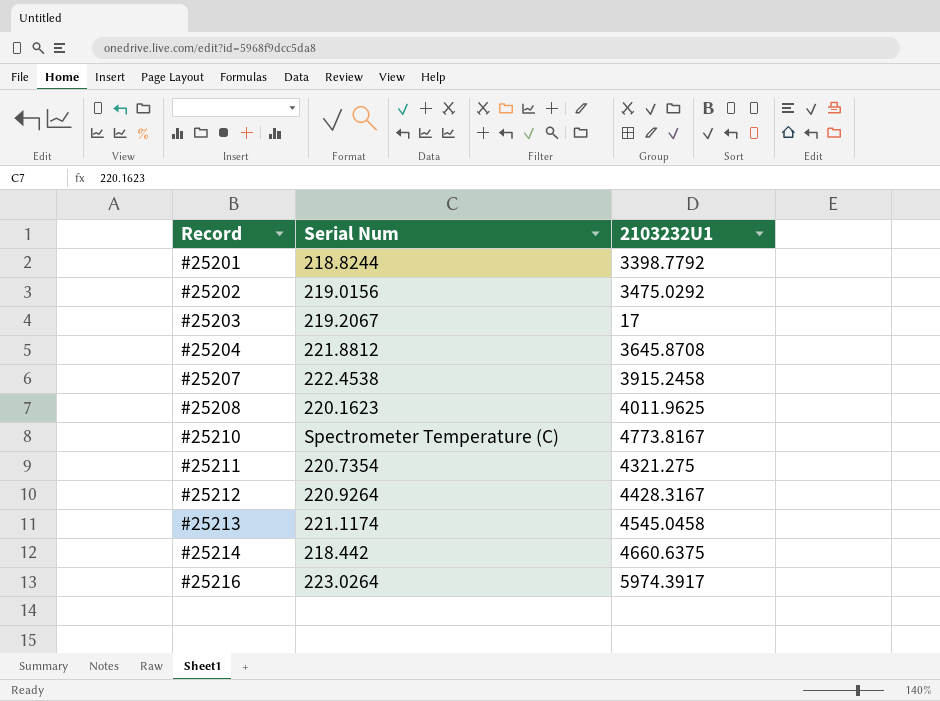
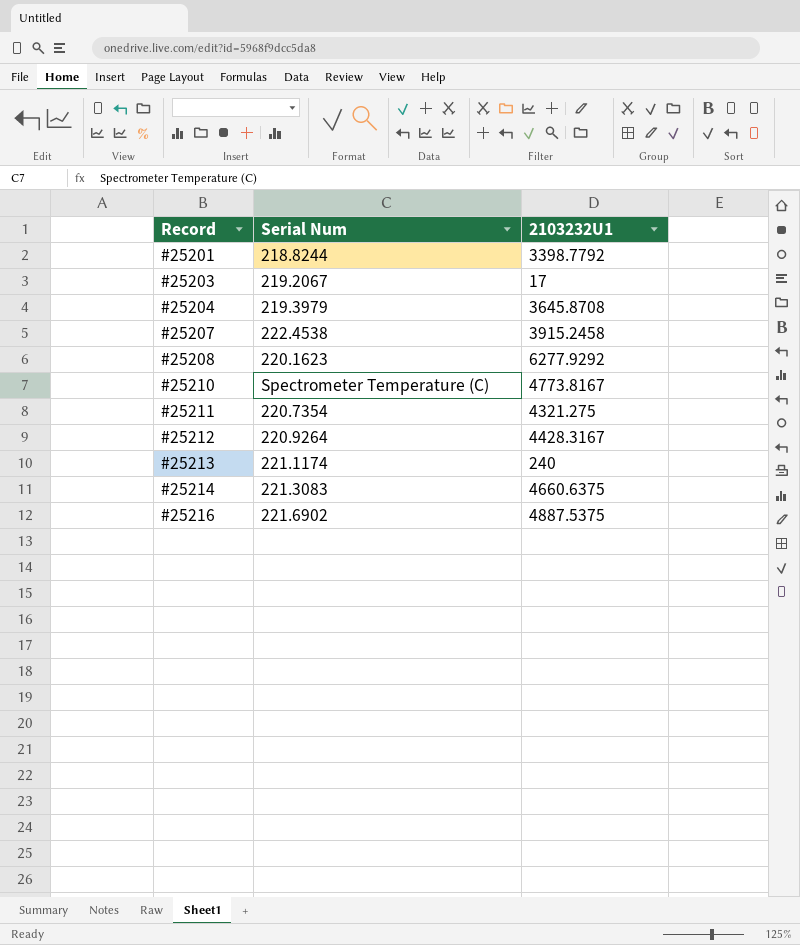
row #25202: 219.0156 | 3475.0292 -> none
#25204 | Serial Num: 221.8812 -> 219.3979
#25208 | 2103232U1: 4011.9625 -> 6277.9292
#25213 | 2103232U1: 4545.0458 -> 240
#25214 | Serial Num: 218.442 -> 221.3083
#25216 | Serial Num: 223.0264 -> 221.6902
#25216 | 2103232U1: 5974.3917 -> 4887.5375

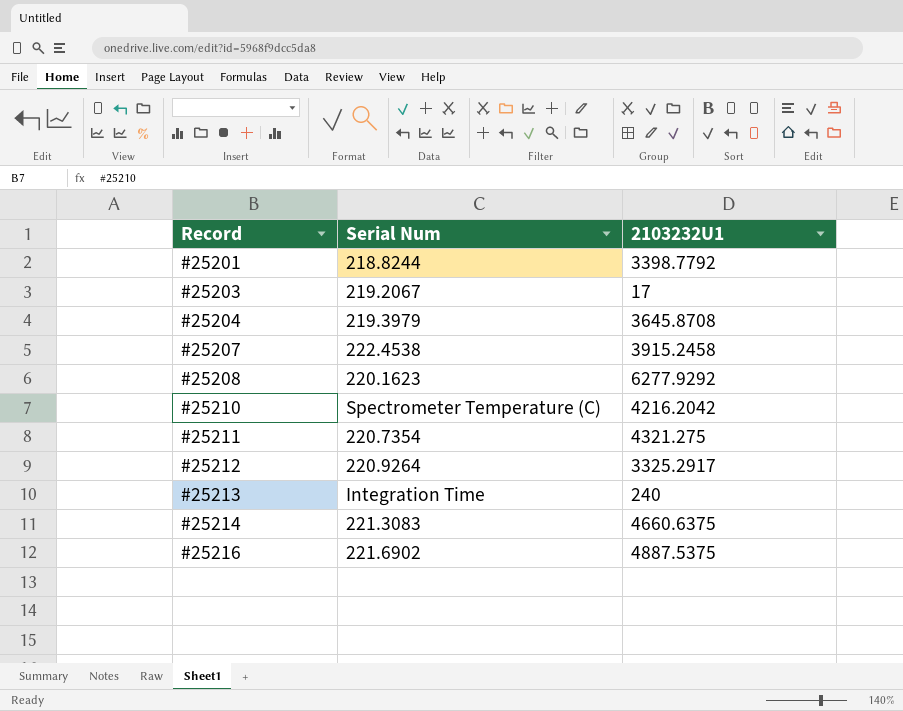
#25210 | 2103232U1: 4773.8167 -> 4216.2042
#25212 | 2103232U1: 4428.3167 -> 3325.2917
#25213 | Serial Num: 221.1174 -> Integration Time

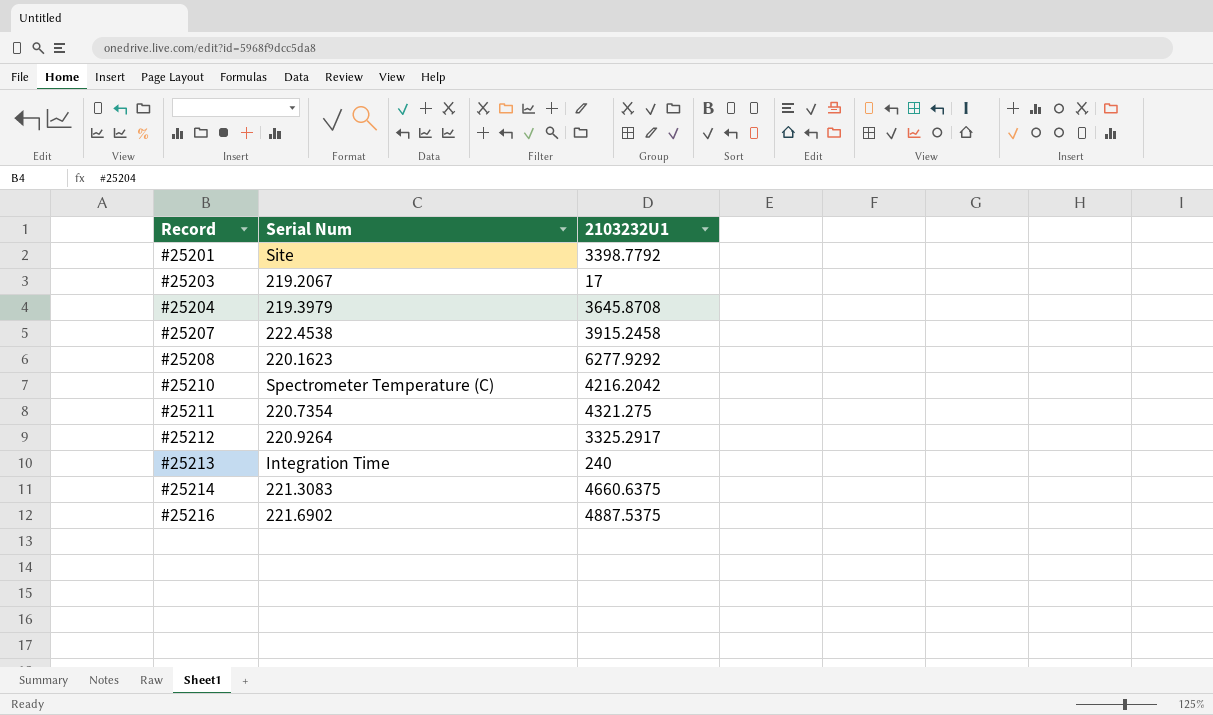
#25201 | Serial Num: 218.8244 -> Site

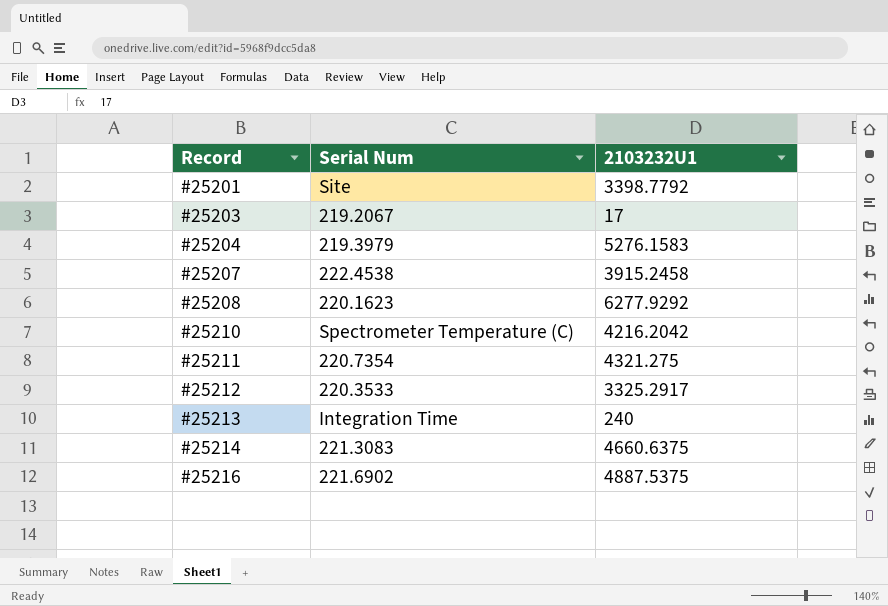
#25204 | 2103232U1: 3645.8708 -> 5276.1583
#25212 | Serial Num: 220.9264 -> 220.3533

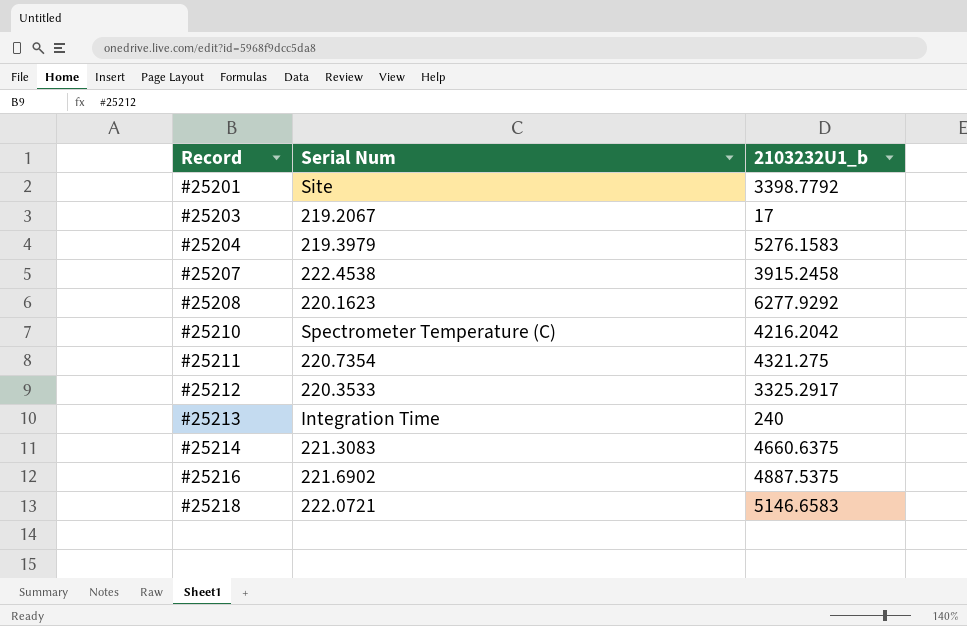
column name: 2103232U1 -> 2103232U1_b
row #25218: none -> 222.0721 | 5146.6583

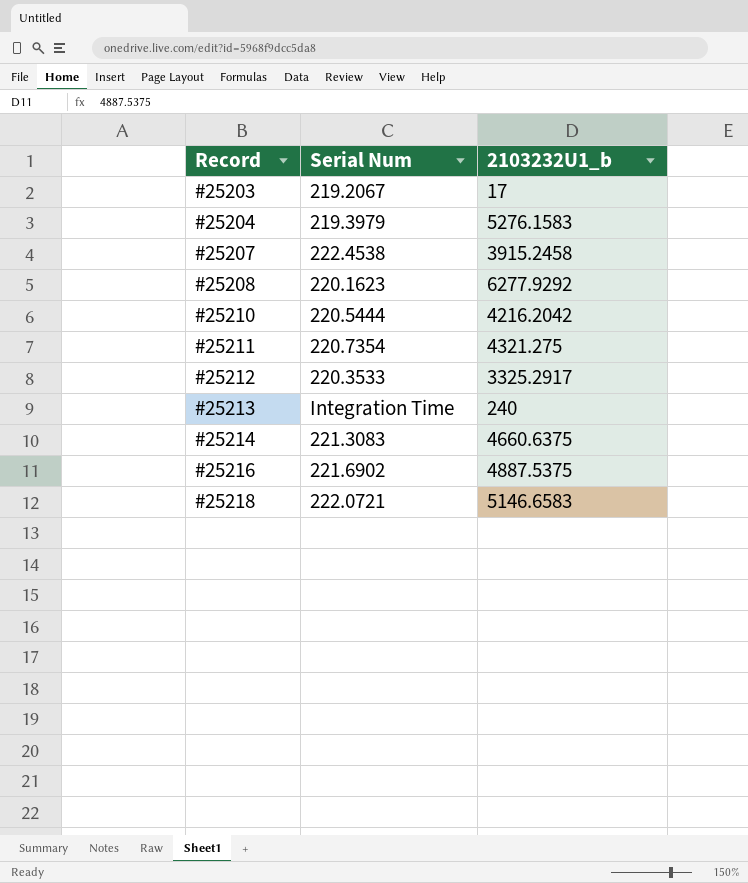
row #25201: Site | 3398.7792 -> none
#25210 | Serial Num: Spectrometer Temperature (C) -> 220.5444

